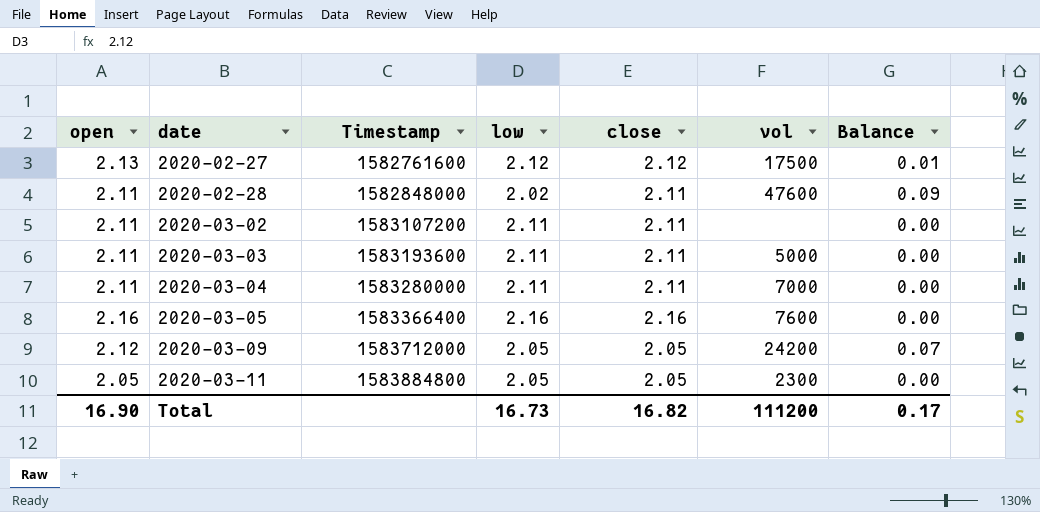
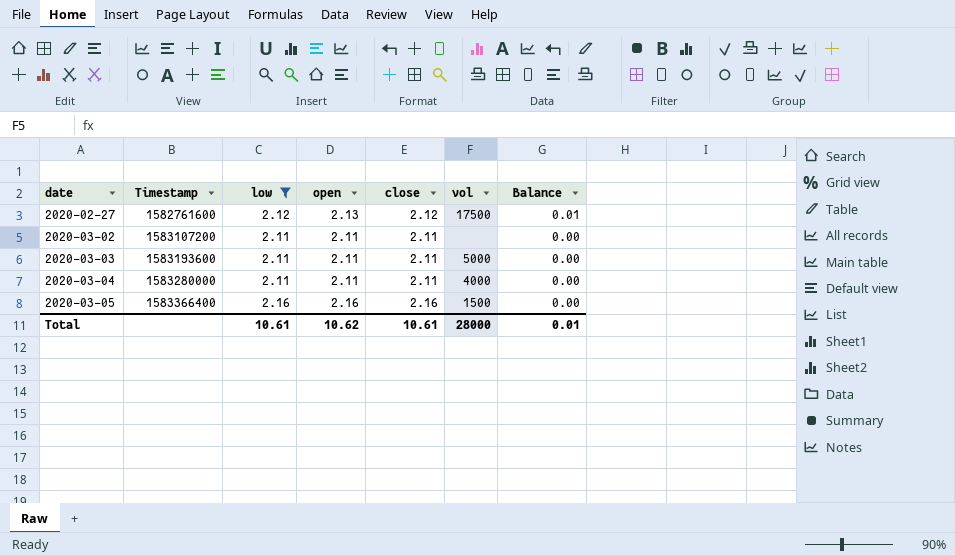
filter: none -> low >= 2.11
column open | position: 1 -> 4
2020-03-04 | vol: 7000 -> 4000
2020-03-05 | vol: 7600 -> 1500
Total | low: 16.73 -> 10.61
Total | open: 16.90 -> 10.62
Total | close: 16.82 -> 10.61
Total | vol: 111200 -> 28000
Total | Balance: 0.17 -> 0.01

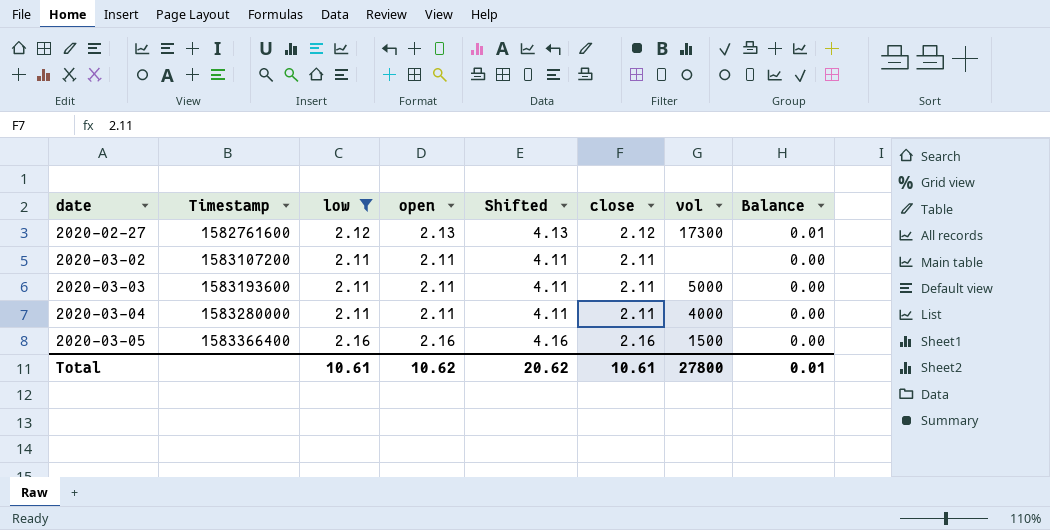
column Shifted | formula: none -> [open] + 2
2020-02-27 | vol: 17500 -> 17300
Total | vol: 28000 -> 27800

